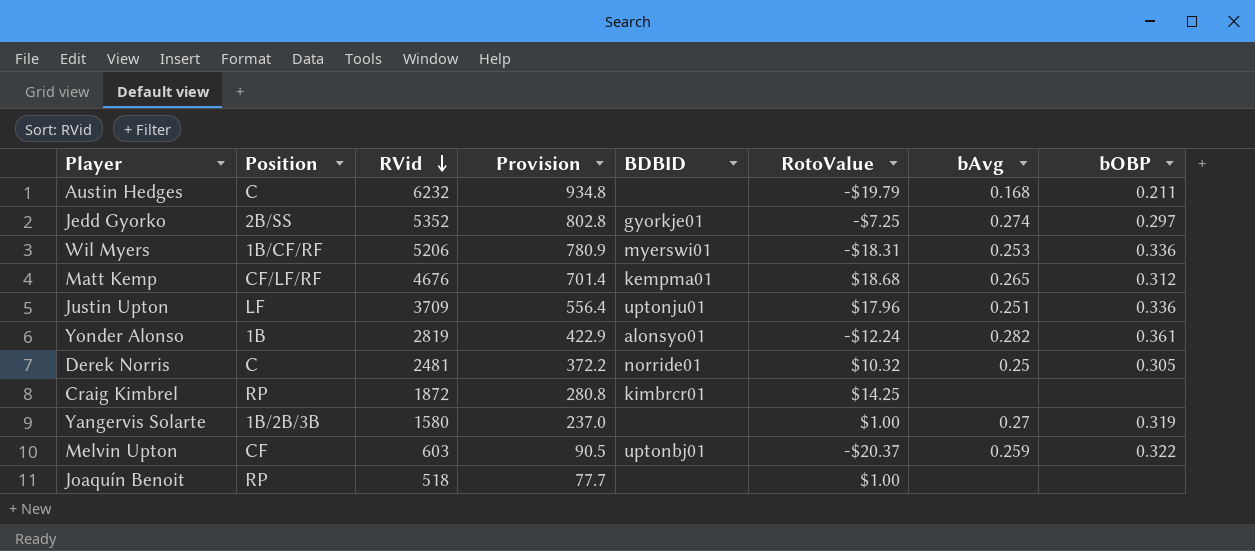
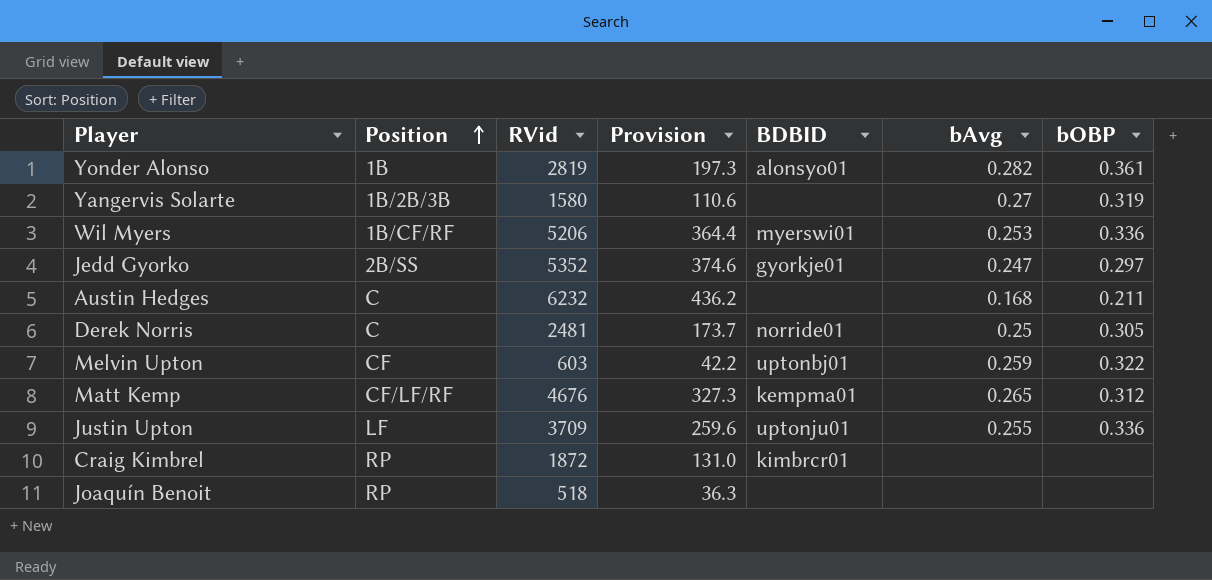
row order: RVid descending -> Position ascending
column RotoValue | position: 6 -> none
column Provision | formula: [RVid] * 0.15 -> [RVid] * 0.07
Jedd Gyorko | bAvg: 0.274 -> 0.247
Justin Upton | bAvg: 0.251 -> 0.255

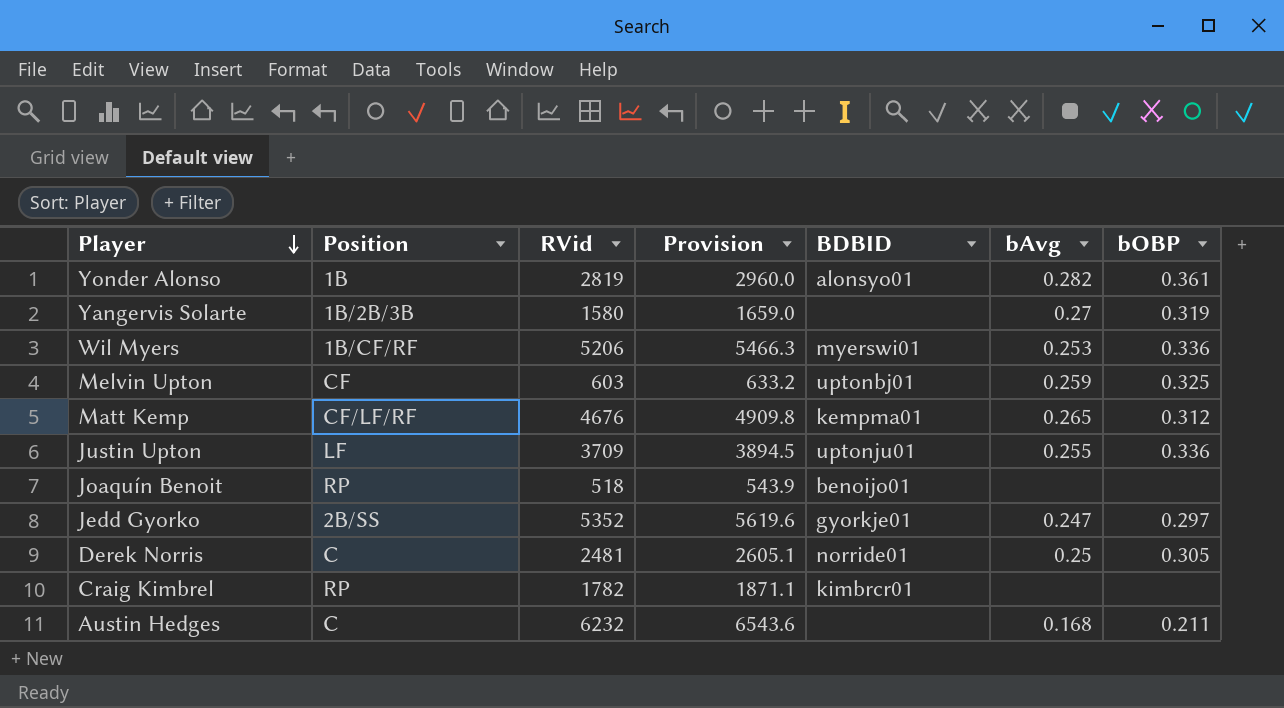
row order: Position ascending -> Player descending
column Provision | formula: [RVid] * 0.07 -> [RVid] * 1.05
Melvin Upton | bOBP: 0.322 -> 0.325
Joaquín Benoit | BDBID: none -> benoijo01
Craig Kimbrel | RVid: 1872 -> 1782

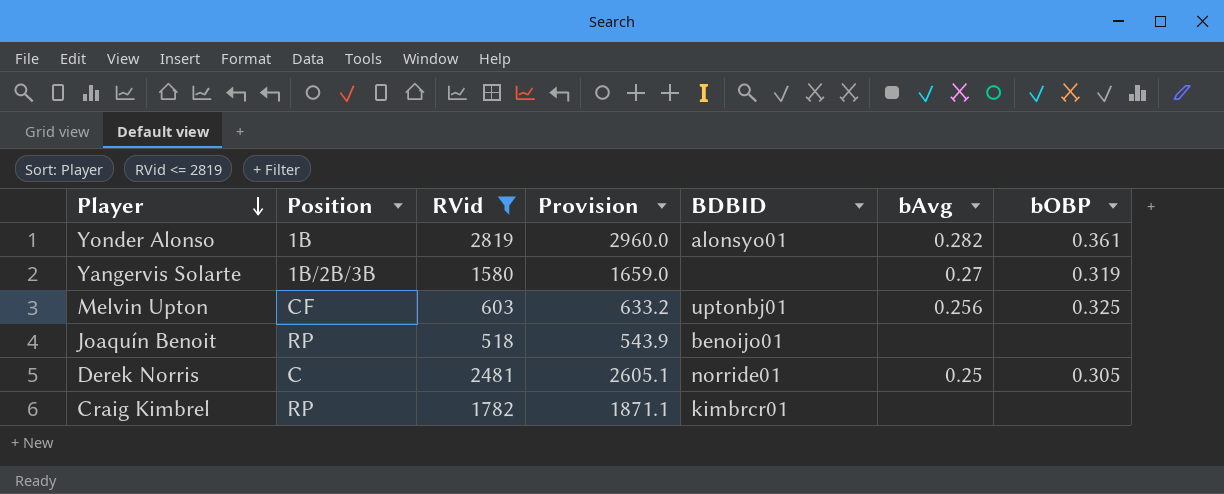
filter: none -> RVid <= 2819
Melvin Upton | bAvg: 0.259 -> 0.256

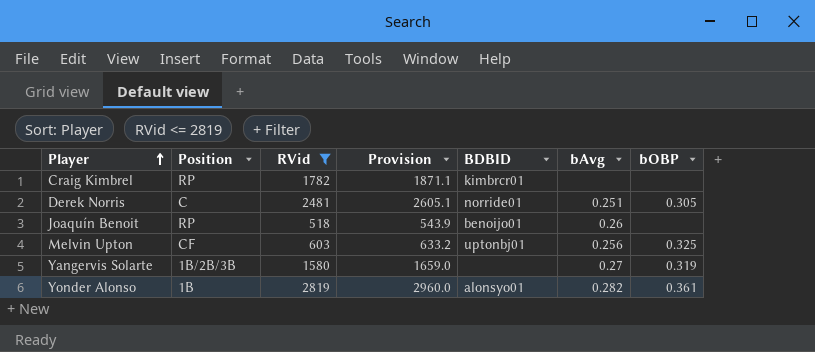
row order: Player descending -> Player ascending
Derek Norris | bAvg: 0.25 -> 0.251
Joaquín Benoit | bAvg: none -> 0.26

